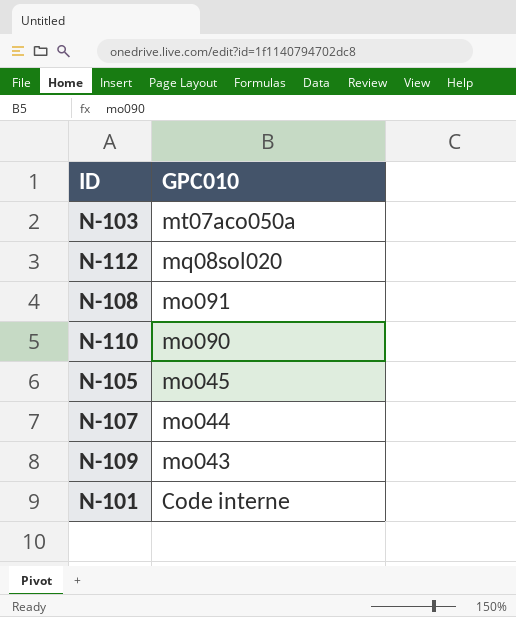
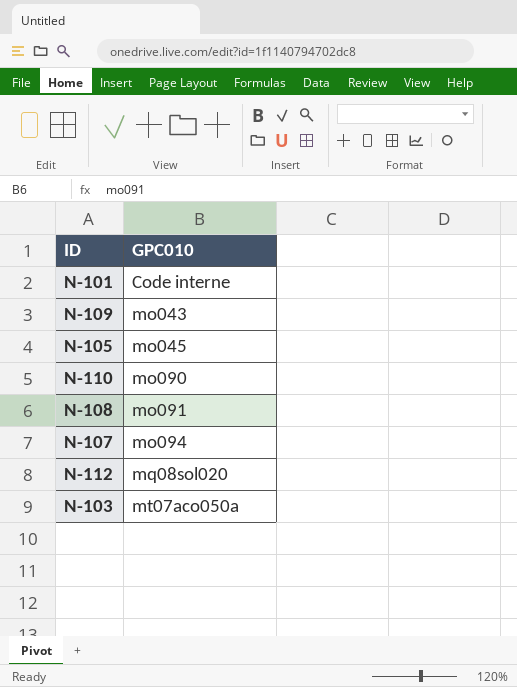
row order: GPC010 descending -> GPC010 ascending
N-107 | GPC010: mo044 -> mo094

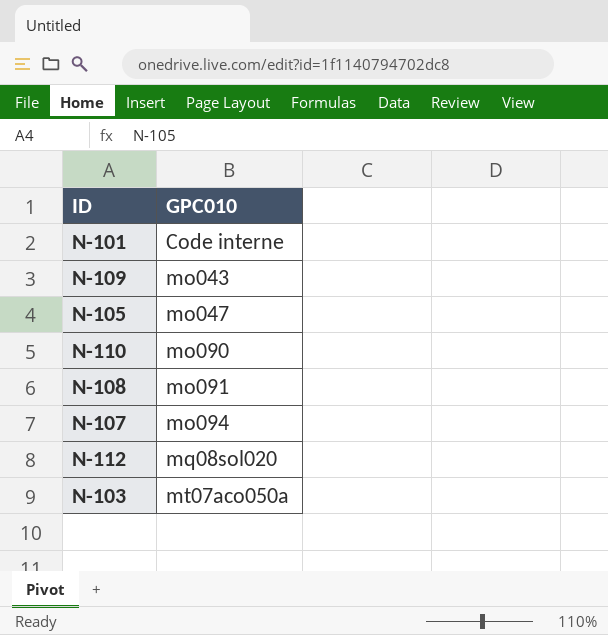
N-105 | GPC010: mo045 -> mo047

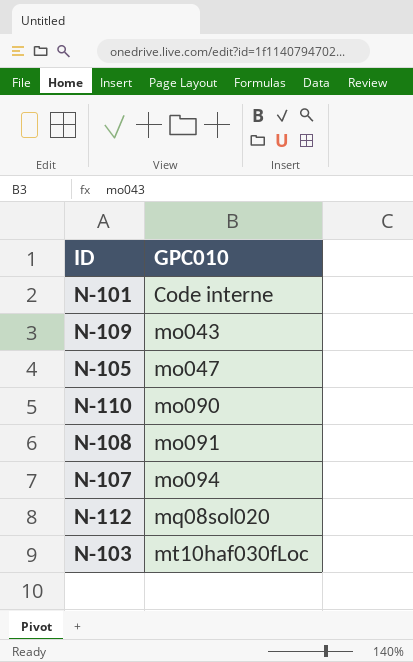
N-103 | GPC010: mt07aco050a -> mt10haf030fLoc

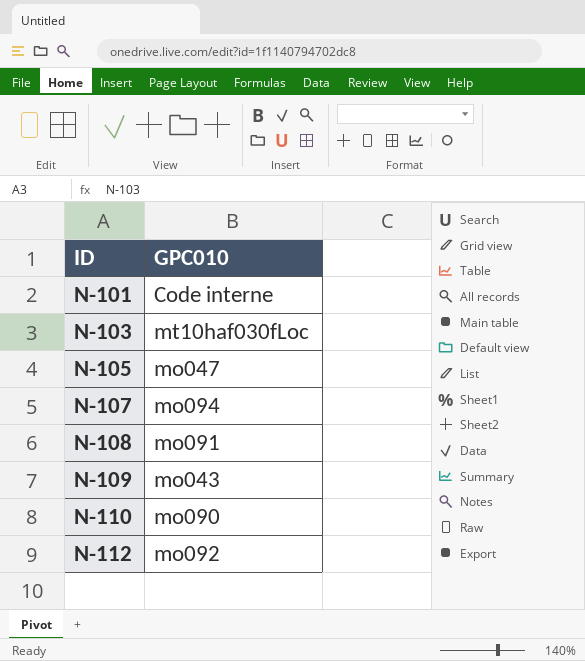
row order: GPC010 ascending -> ID ascending
N-112 | GPC010: mq08sol020 -> mo092

